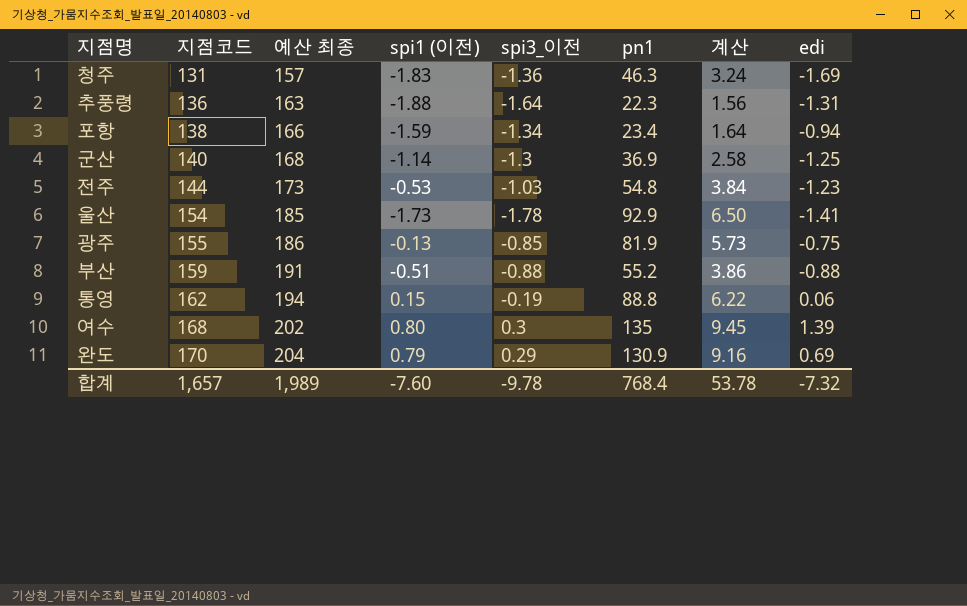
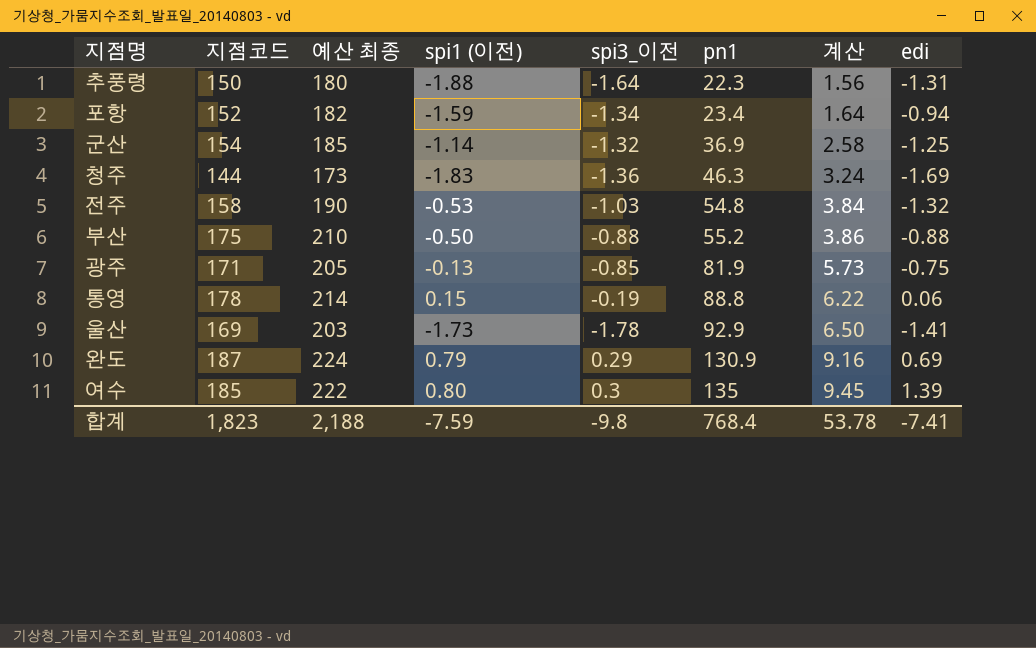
row order: 지점코드 ascending -> pn1 ascending
추풍령 | 지점코드: 136 -> 150
추풍령 | 예산 최종: 163 -> 180
포항 | 지점코드: 138 -> 152
포항 | 예산 최종: 166 -> 182
군산 | 지점코드: 140 -> 154
군산 | 예산 최종: 168 -> 185
군산 | spi3_이전: -1.3 -> -1.32
청주 | 지점코드: 131 -> 144
청주 | 예산 최종: 157 -> 173
전주 | 지점코드: 144 -> 158
전주 | 예산 최종: 173 -> 190
전주 | edi: -1.23 -> -1.32
부산 | 지점코드: 159 -> 175
부산 | 예산 최종: 191 -> 210
부산 | spi1 (이전): -0.51 -> -0.50
광주 | 지점코드: 155 -> 171
광주 | 예산 최종: 186 -> 205
통영 | 지점코드: 162 -> 178
통영 | 예산 최종: 194 -> 214
울산 | 지점코드: 154 -> 169
울산 | 예산 최종: 185 -> 203
완도 | 지점코드: 170 -> 187
완도 | 예산 최종: 204 -> 224
여수 | 지점코드: 168 -> 185
여수 | 예산 최종: 202 -> 222
합계 | 지점코드: 1,657 -> 1,823
합계 | 예산 최종: 1,989 -> 2,188
합계 | spi1 (이전): -7.60 -> -7.59
합계 | spi3_이전: -9.78 -> -9.8
합계 | edi: -7.32 -> -7.41

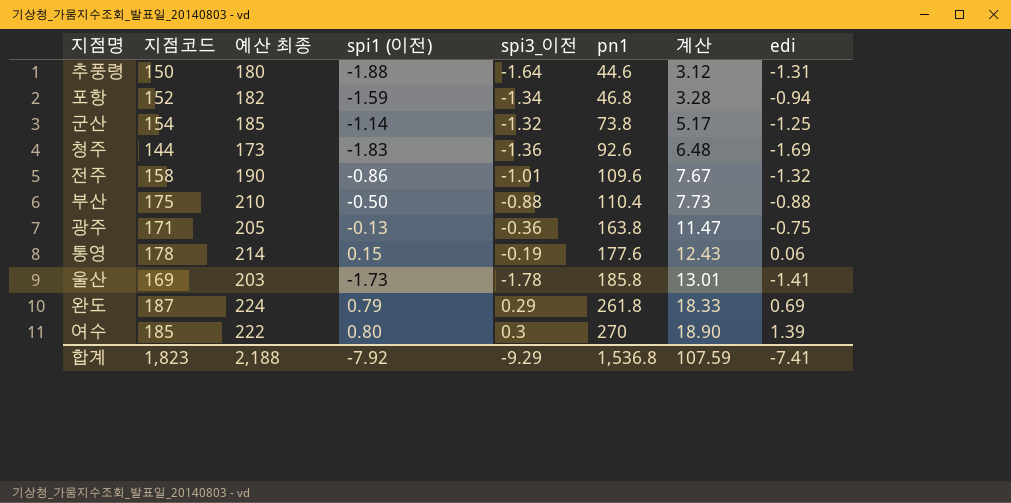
추풍령 | pn1: 22.3 -> 44.6
추풍령 | 계산: 1.56 -> 3.12
포항 | pn1: 23.4 -> 46.8
포항 | 계산: 1.64 -> 3.28
군산 | pn1: 36.9 -> 73.8
군산 | 계산: 2.58 -> 5.17
청주 | pn1: 46.3 -> 92.6
청주 | 계산: 3.24 -> 6.48
전주 | spi1 (이전): -0.53 -> -0.86
전주 | spi3_이전: -1.03 -> -1.01
전주 | pn1: 54.8 -> 109.6
전주 | 계산: 3.84 -> 7.67
부산 | pn1: 55.2 -> 110.4
부산 | 계산: 3.86 -> 7.73
광주 | spi3_이전: -0.85 -> -0.36
광주 | pn1: 81.9 -> 163.8
광주 | 계산: 5.73 -> 11.47
통영 | pn1: 88.8 -> 177.6
통영 | 계산: 6.22 -> 12.43
울산 | pn1: 92.9 -> 185.8
울산 | 계산: 6.50 -> 13.01
완도 | pn1: 130.9 -> 261.8
완도 | 계산: 9.16 -> 18.33
여수 | pn1: 135 -> 270
여수 | 계산: 9.45 -> 18.90
합계 | spi1 (이전): -7.59 -> -7.92
합계 | spi3_이전: -9.8 -> -9.29
합계 | pn1: 768.4 -> 1,536.8
합계 | 계산: 53.78 -> 107.59

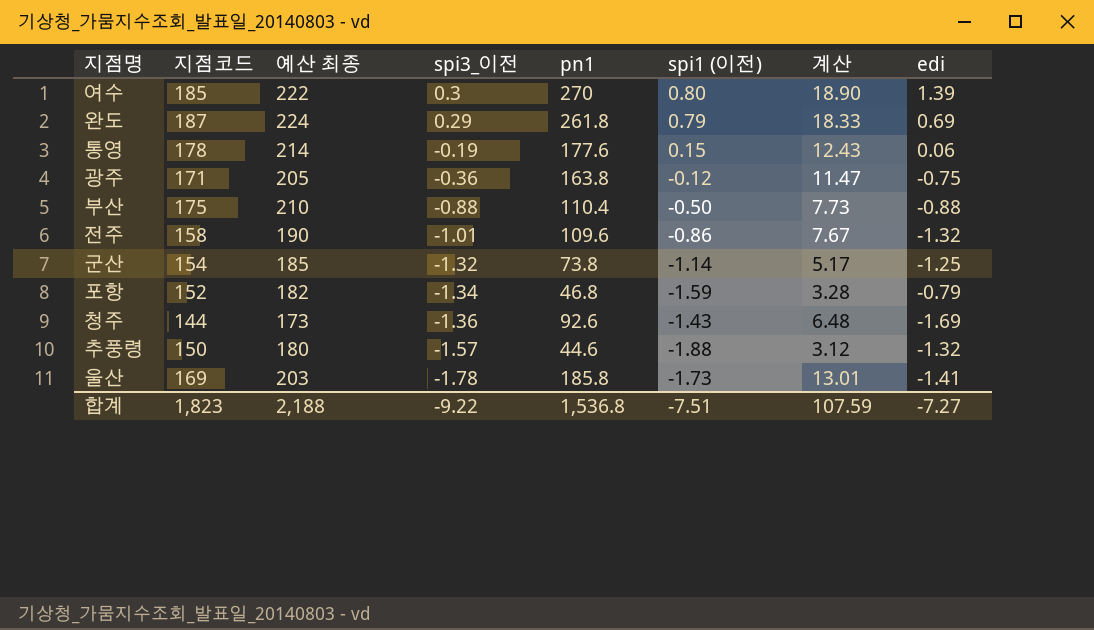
row order: pn1 ascending -> spi3_이전 descending
column spi1 (이전) | position: 4 -> 6
광주 | spi1 (이전): -0.13 -> -0.12
포항 | edi: -0.94 -> -0.79
청주 | spi1 (이전): -1.83 -> -1.43
추풍령 | spi3_이전: -1.64 -> -1.57
추풍령 | edi: -1.31 -> -1.32
합계 | spi3_이전: -9.29 -> -9.22
합계 | spi1 (이전): -7.92 -> -7.51
합계 | edi: -7.41 -> -7.27

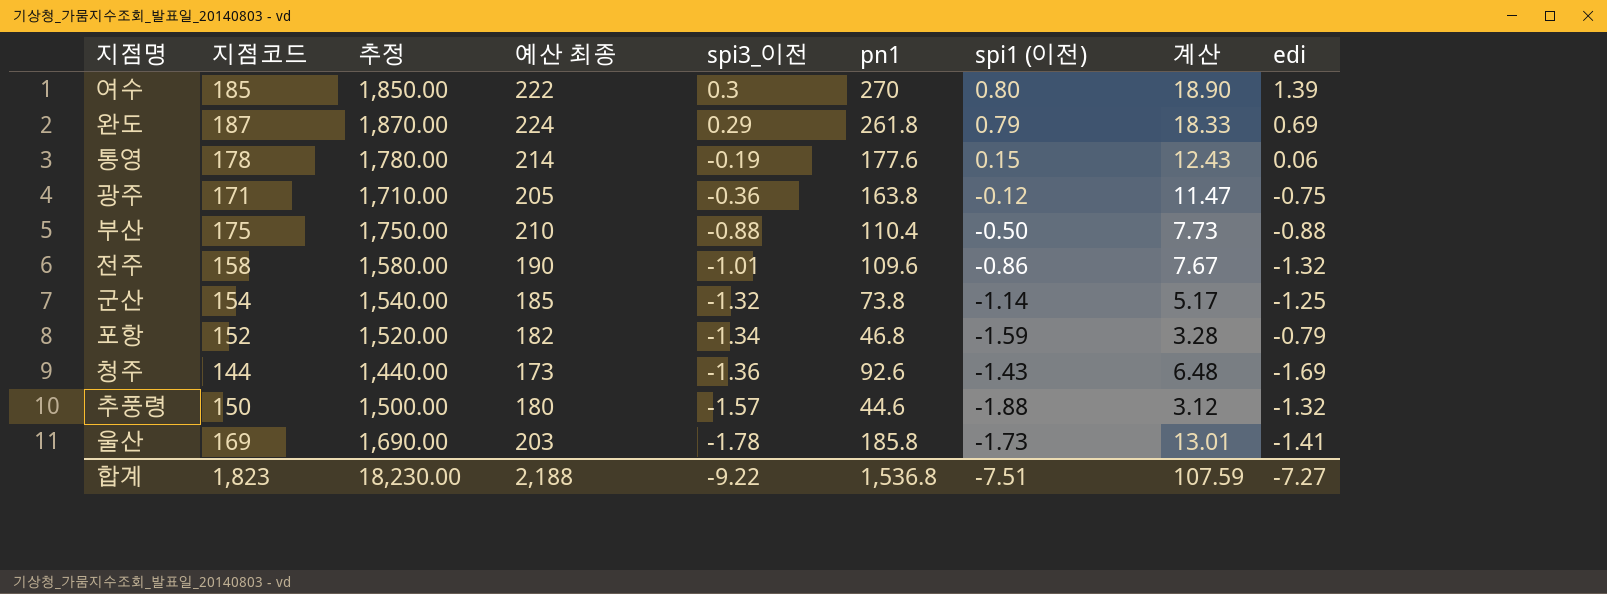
column 추정 | formula: none -> [지점코드] * 10

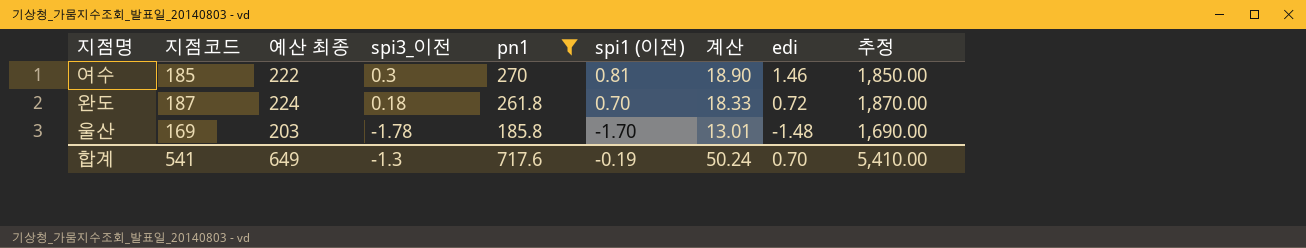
filter: none -> pn1 >= 185.8
column 추정 | position: 3 -> 9
여수 | spi1 (이전): 0.80 -> 0.81
여수 | edi: 1.39 -> 1.46
완도 | spi3_이전: 0.29 -> 0.18
완도 | spi1 (이전): 0.79 -> 0.70
완도 | edi: 0.69 -> 0.72
울산 | spi1 (이전): -1.73 -> -1.70
울산 | edi: -1.41 -> -1.48
합계 | 지점코드: 1,823 -> 541
합계 | 예산 최종: 2,188 -> 649
합계 | spi3_이전: -9.22 -> -1.3
합계 | pn1: 1,536.8 -> 717.6
합계 | spi1 (이전): -7.51 -> -0.19
합계 | 계산: 107.59 -> 50.24
합계 | edi: -7.27 -> 0.70
합계 | 추정: 18,230.00 -> 5,410.00

